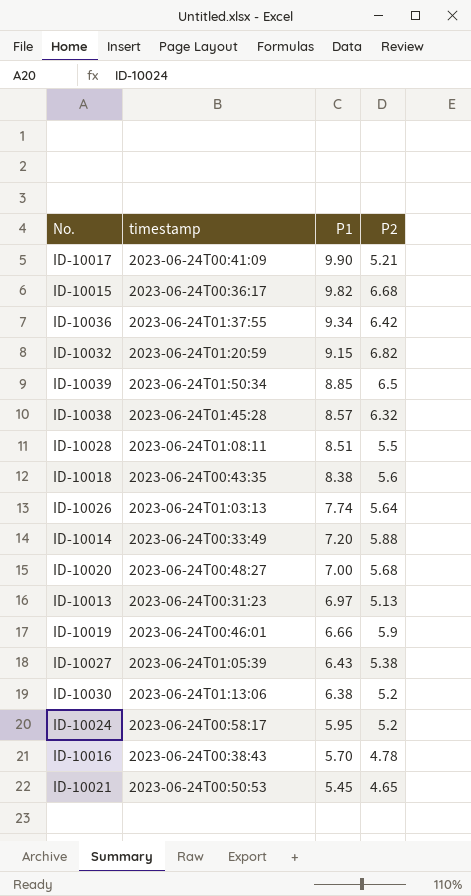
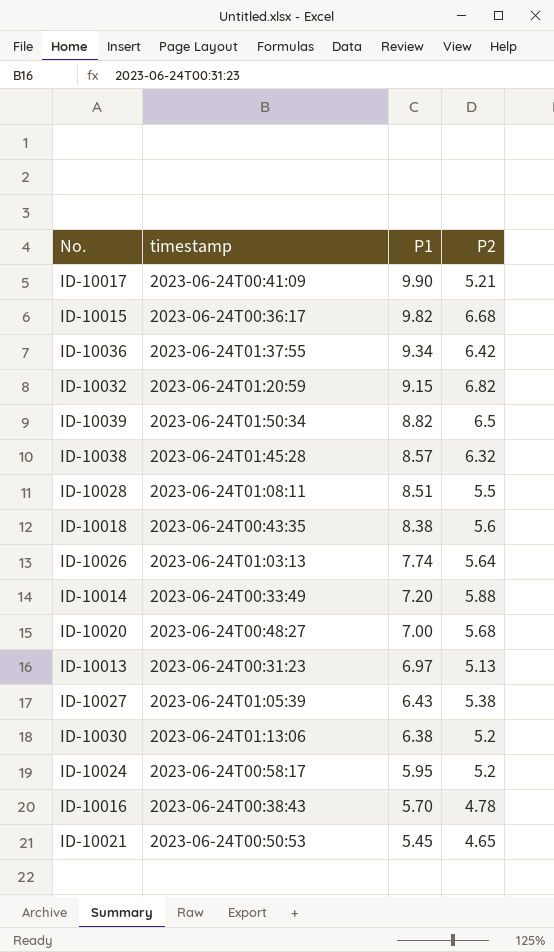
row ID-10019: 2023-06-24T00:46:01 | 6.66 | 5.9 -> none
ID-10039 | P1: 8.85 -> 8.82

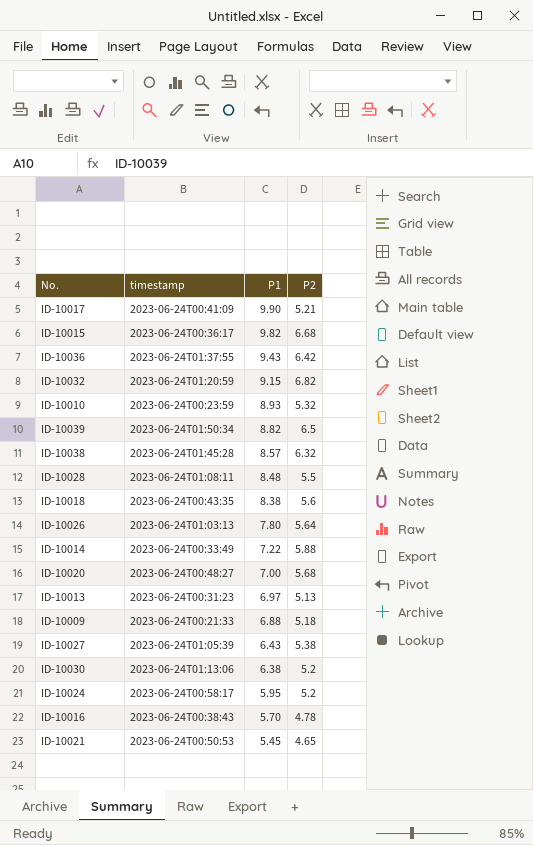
ID-10036 | P1: 9.34 -> 9.43
row ID-10010: none -> 2023-06-24T00:23:59 | 8.93 | 5.32
ID-10028 | P1: 8.51 -> 8.48
ID-10026 | P1: 7.74 -> 7.80
ID-10014 | P1: 7.20 -> 7.22
row ID-10009: none -> 2023-06-24T00:21:33 | 6.88 | 5.18

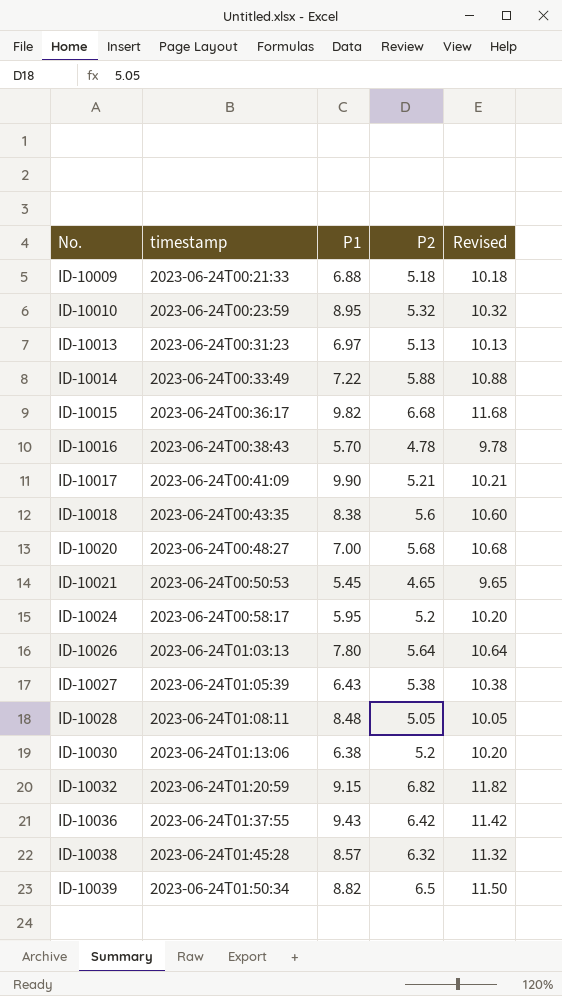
row order: P1 descending -> No. ascending
column Revised | formula: none -> [P2] + 5
ID-10010 | P1: 8.93 -> 8.95
ID-10028 | P2: 5.5 -> 5.05

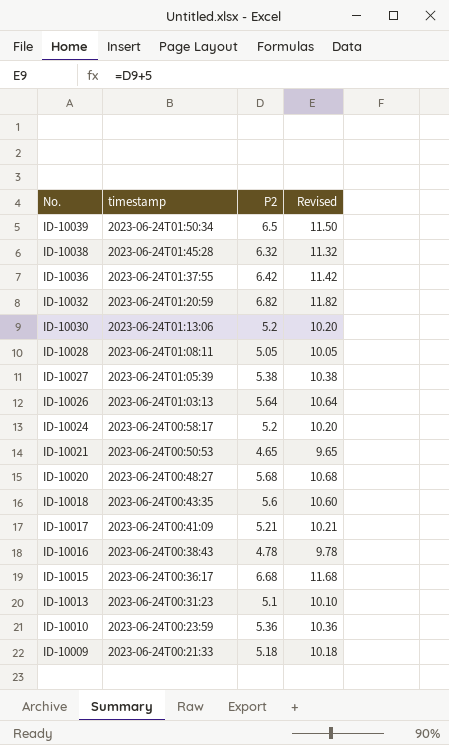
row order: No. ascending -> No. descending
column P1 | position: 3 -> none
row ID-10014: 2023-06-24T00:33:49 | 7.22 | 5.88 | 10.88 -> none
ID-10013 | P2: 5.13 -> 5.1
ID-10013 | Revised: 10.13 -> 10.10
ID-10010 | P2: 5.32 -> 5.36
ID-10010 | Revised: 10.32 -> 10.36

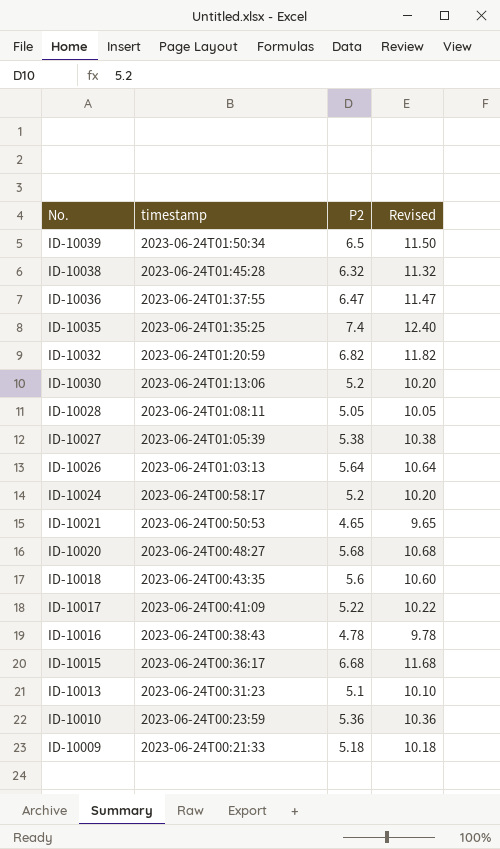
ID-10036 | P2: 6.42 -> 6.47
ID-10036 | Revised: 11.42 -> 11.47
row ID-10035: none -> 2023-06-24T01:35:25 | 7.4 | 12.40
ID-10017 | P2: 5.21 -> 5.22
ID-10017 | Revised: 10.21 -> 10.22

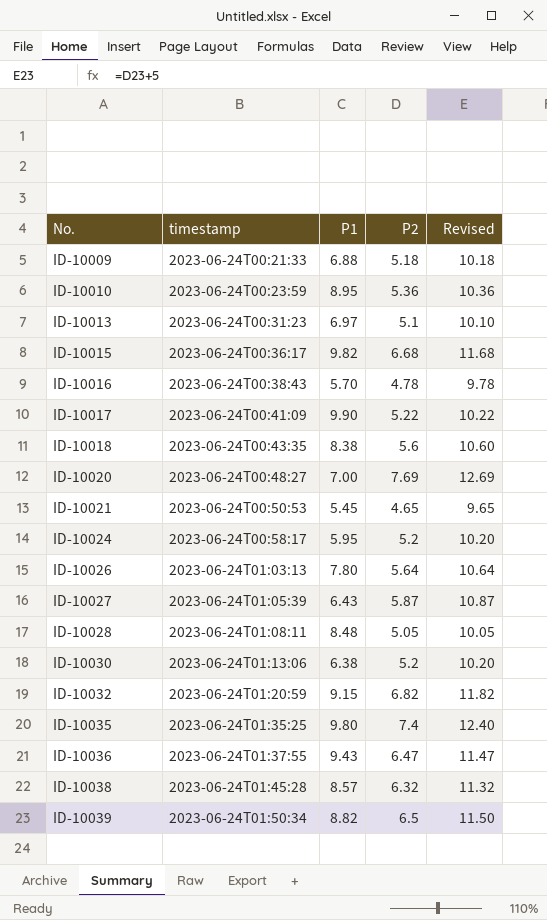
row order: No. descending -> No. ascending
column P1 | position: none -> 3
ID-10020 | P2: 5.68 -> 7.69
ID-10020 | Revised: 10.68 -> 12.69
ID-10027 | P2: 5.38 -> 5.87
ID-10027 | Revised: 10.38 -> 10.87

